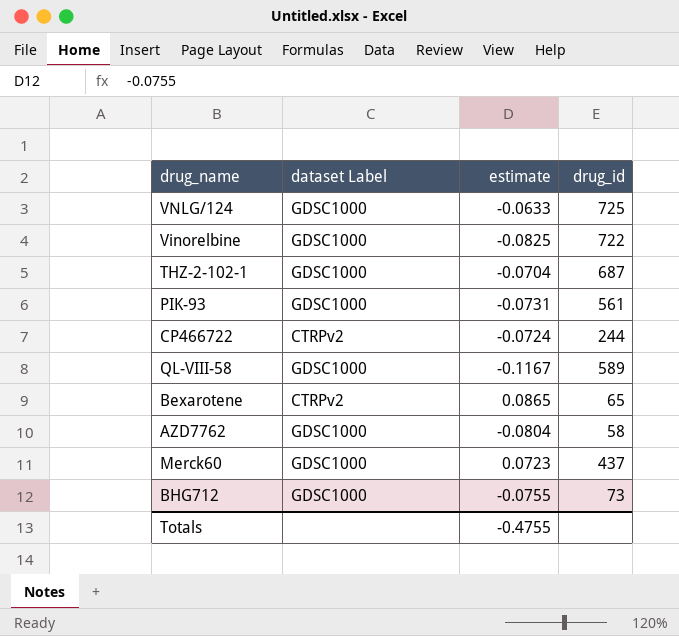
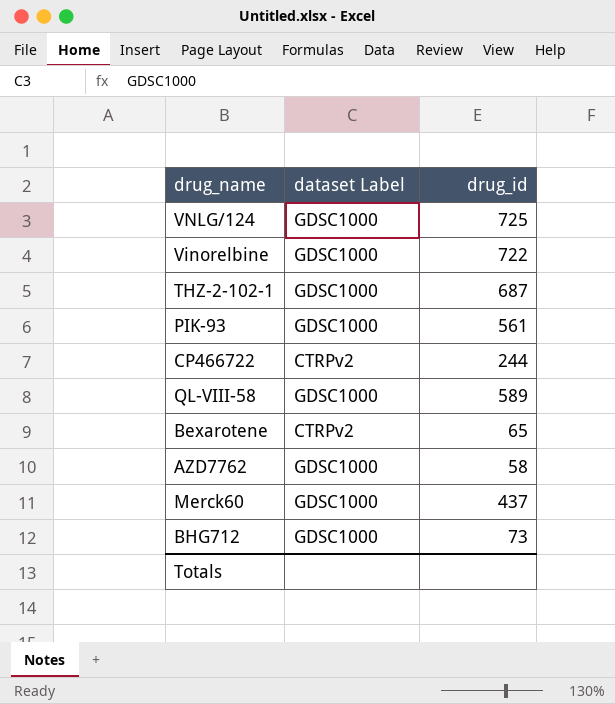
column estimate | position: 3 -> none

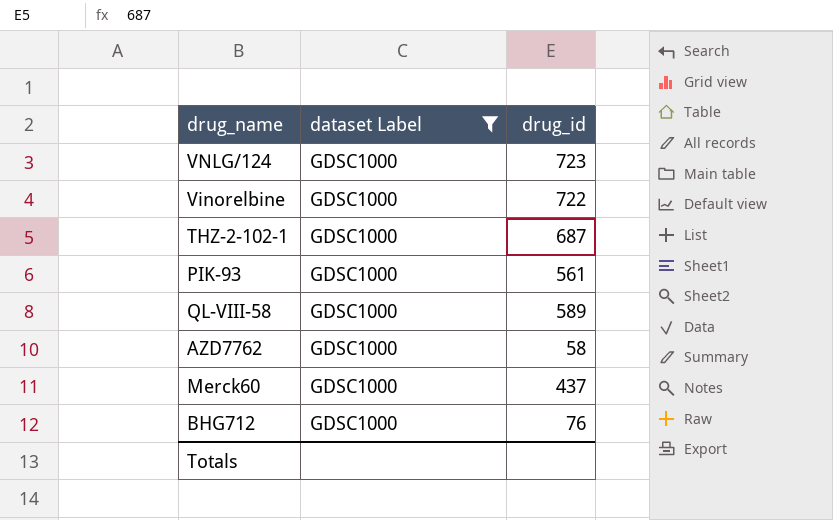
filter: none -> dataset Label = GDSC1000
VNLG/124 | drug_id: 725 -> 723
BHG712 | drug_id: 73 -> 76

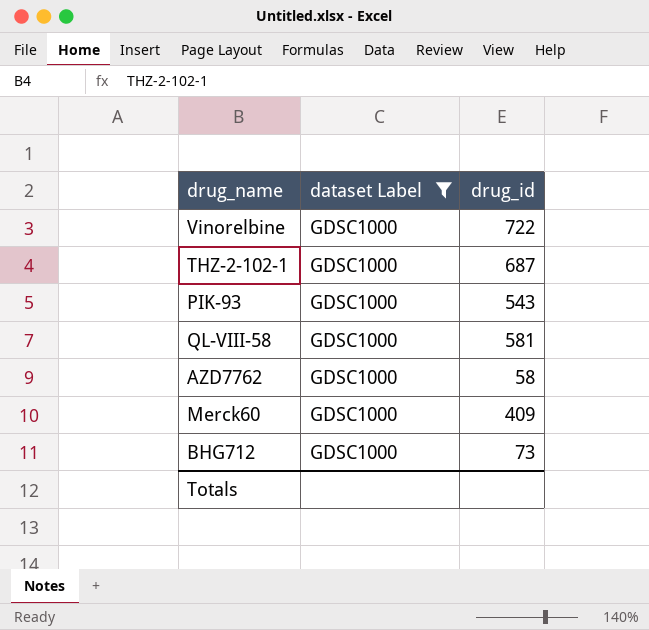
row VNLG/124: GDSC1000 | 723 -> none
PIK-93 | drug_id: 561 -> 543
QL-VIII-58 | drug_id: 589 -> 581
Merck60 | drug_id: 437 -> 409
BHG712 | drug_id: 76 -> 73

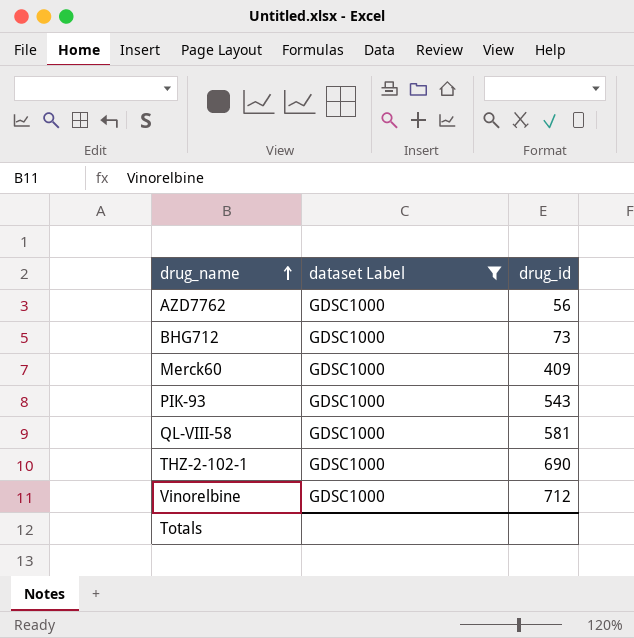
row order: none -> drug_name ascending
AZD7762 | drug_id: 58 -> 56
THZ-2-102-1 | drug_id: 687 -> 690
Vinorelbine | drug_id: 722 -> 712

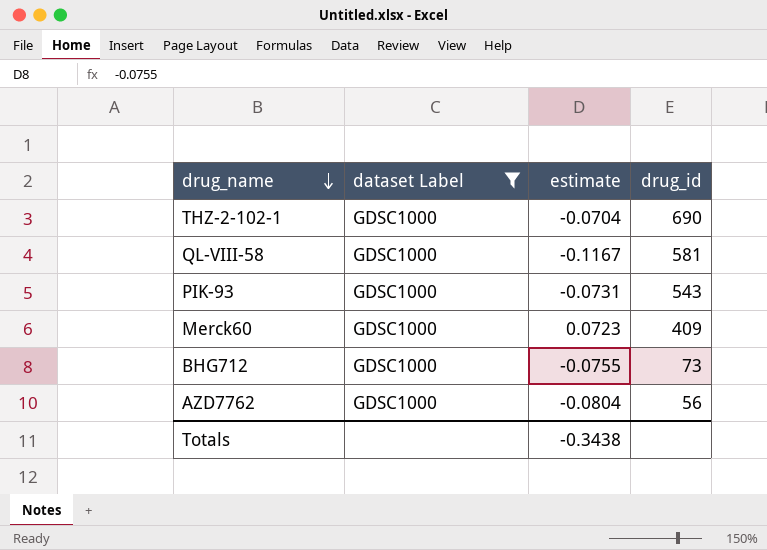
row order: drug_name ascending -> drug_name descending
column estimate | position: none -> 3
row Vinorelbine: GDSC1000 | 712 -> none

